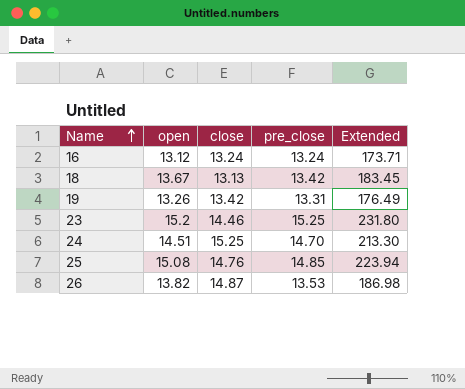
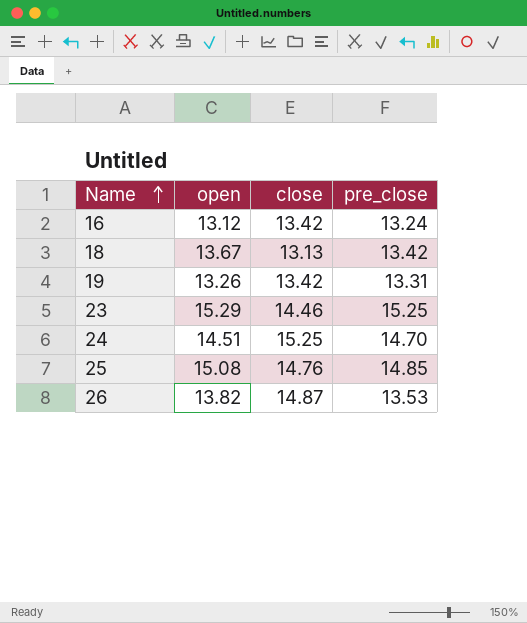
column Extended | formula: [open] * [pre_close] -> none
16 | close: 13.24 -> 13.42
23 | open: 15.2 -> 15.29

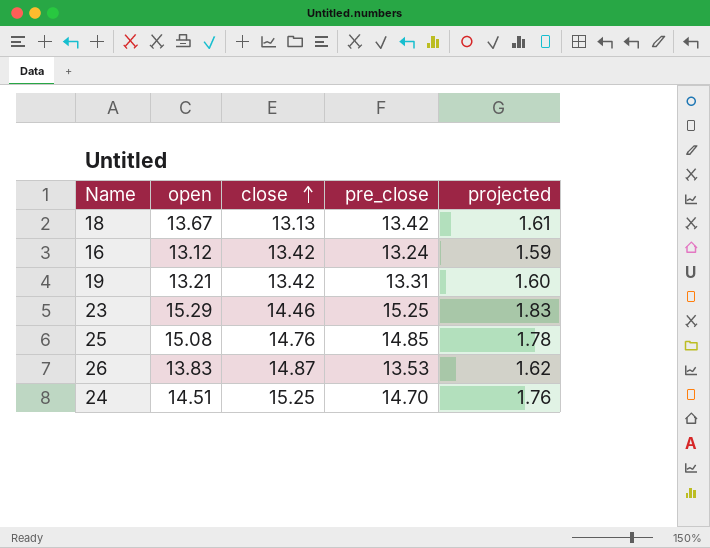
row order: Name ascending -> close ascending
column projected | formula: none -> [pre_close] * 0.12
19 | open: 13.26 -> 13.21
26 | open: 13.82 -> 13.83

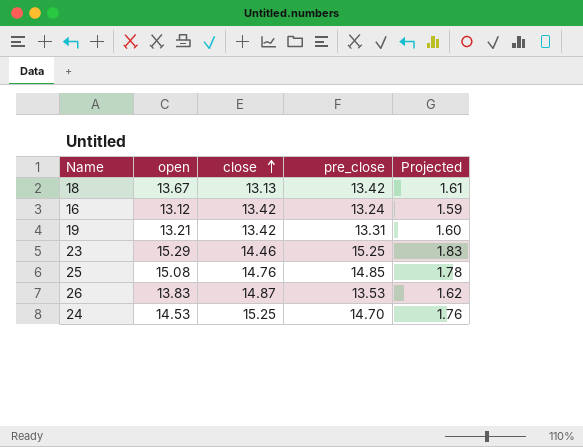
column name: projected -> Projected
24 | open: 14.51 -> 14.53

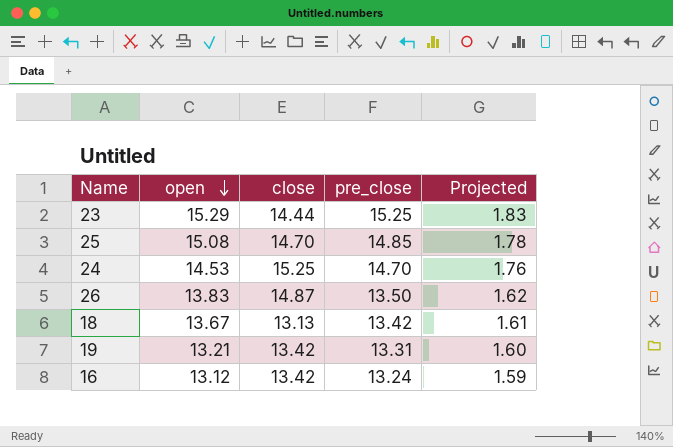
row order: close ascending -> open descending
23 | close: 14.46 -> 14.44
25 | close: 14.76 -> 14.70
26 | pre_close: 13.53 -> 13.50

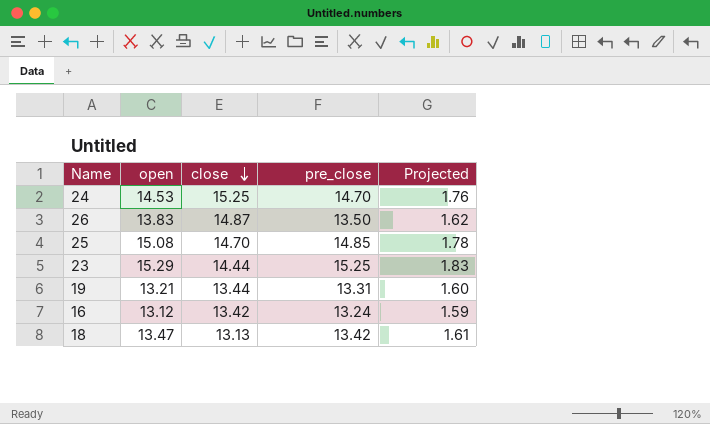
row order: open descending -> close descending
19 | close: 13.42 -> 13.44
18 | open: 13.67 -> 13.47

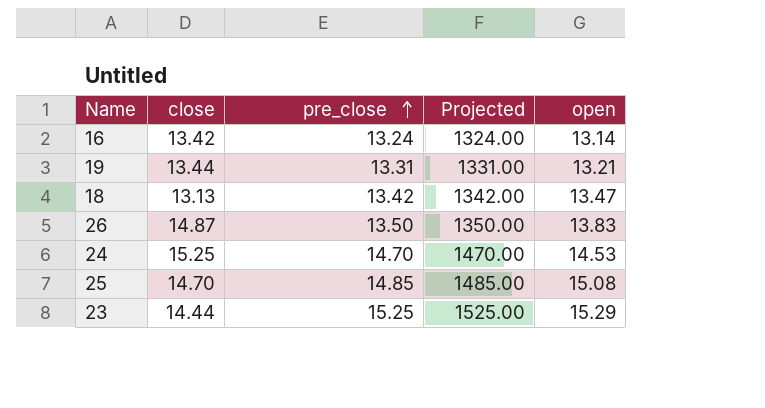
row order: close descending -> pre_close ascending
column Projected | formula: [pre_close] * 0.12 -> [pre_close] * 100
column open | position: 2 -> 5
16 | open: 13.12 -> 13.14

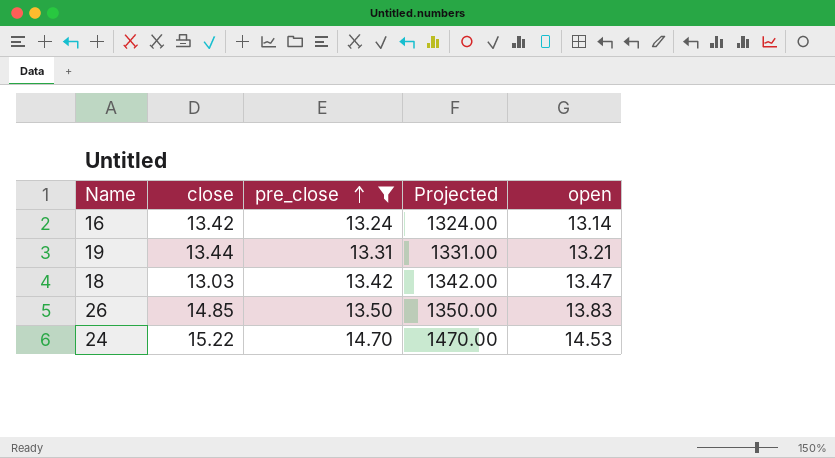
filter: none -> pre_close <= 14.70
18 | close: 13.13 -> 13.03
26 | close: 14.87 -> 14.85
24 | close: 15.25 -> 15.22

